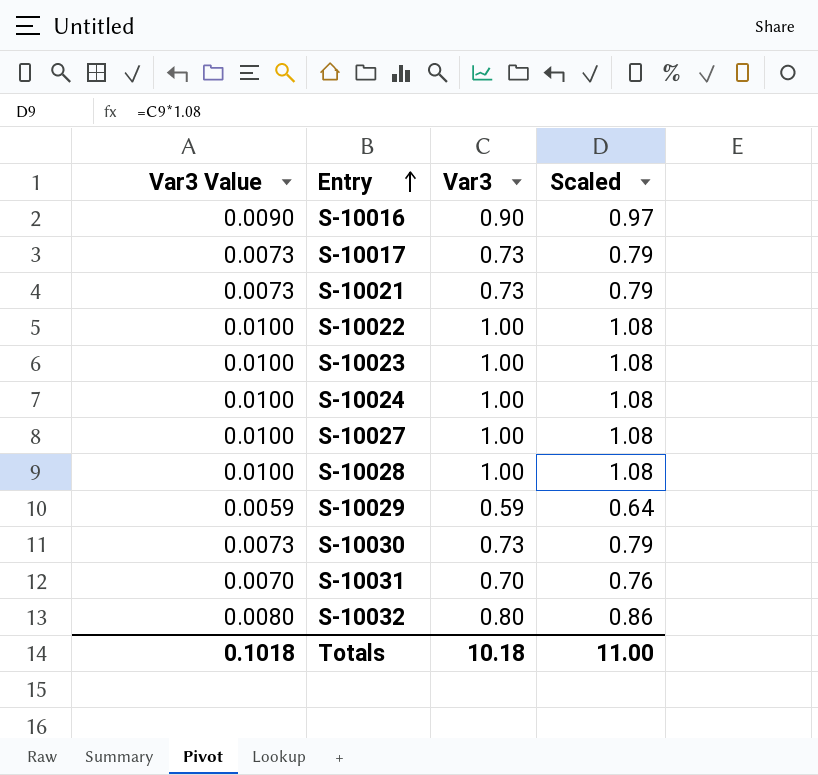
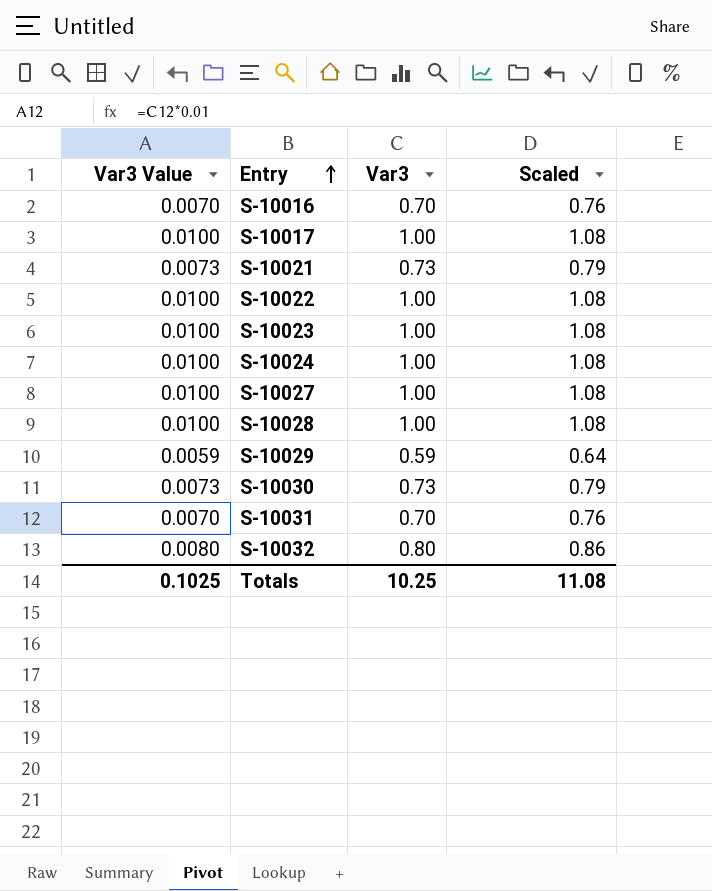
S-10016 | Var3 Value: 0.0090 -> 0.0070
S-10016 | Var3: 0.90 -> 0.70
S-10016 | Scaled: 0.97 -> 0.76
S-10017 | Var3 Value: 0.0073 -> 0.0100
S-10017 | Var3: 0.73 -> 1.00
S-10017 | Scaled: 0.79 -> 1.08
Totals | Var3 Value: 0.1018 -> 0.1025
Totals | Var3: 10.18 -> 10.25
Totals | Scaled: 11.00 -> 11.08

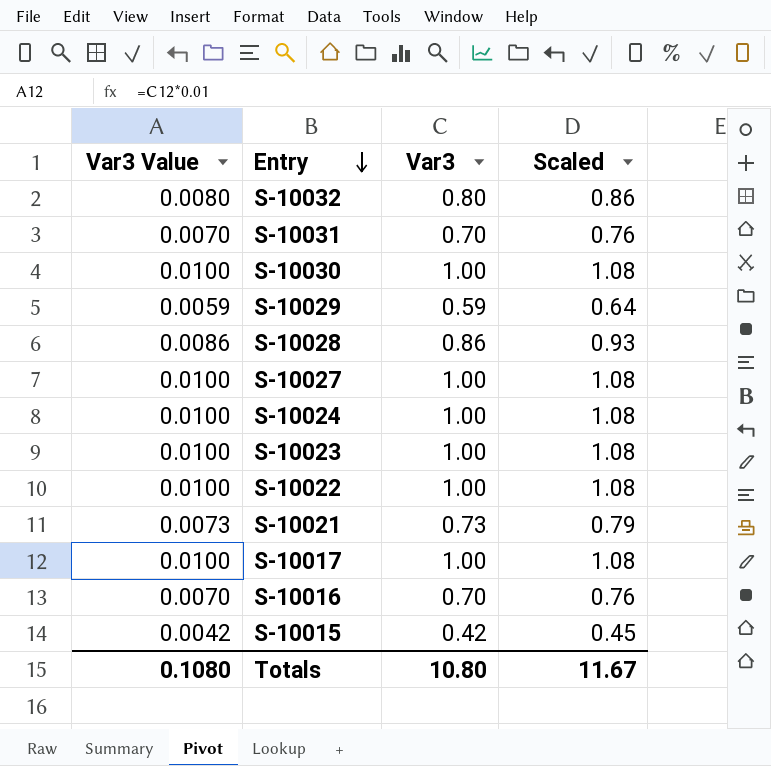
row order: Entry ascending -> Entry descending
S-10030 | Var3 Value: 0.0073 -> 0.0100
S-10030 | Var3: 0.73 -> 1.00
S-10030 | Scaled: 0.79 -> 1.08
S-10028 | Var3 Value: 0.0100 -> 0.0086
S-10028 | Var3: 1.00 -> 0.86
S-10028 | Scaled: 1.08 -> 0.93
row S-10015: none -> 0.0042 | 0.42 | 0.45
Totals | Var3 Value: 0.1025 -> 0.1080
Totals | Var3: 10.25 -> 10.80
Totals | Scaled: 11.08 -> 11.67

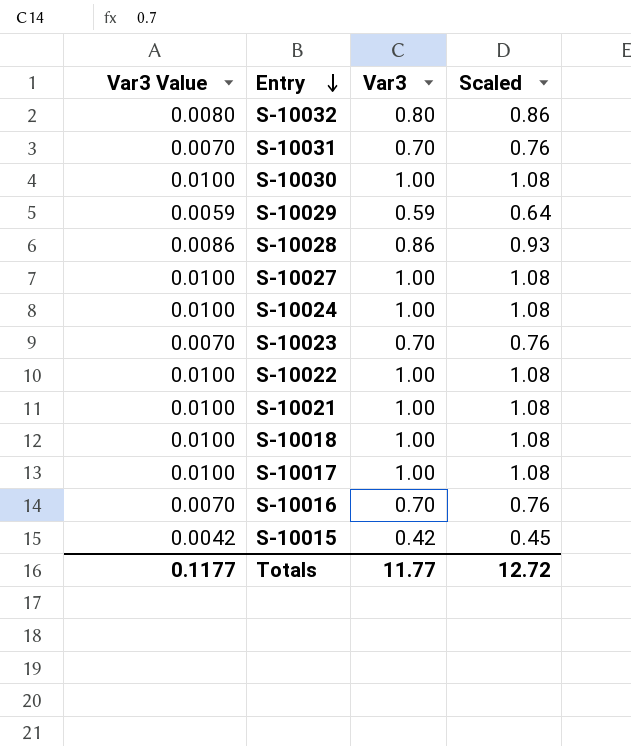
S-10023 | Var3 Value: 0.0100 -> 0.0070
S-10023 | Var3: 1.00 -> 0.70
S-10023 | Scaled: 1.08 -> 0.76
S-10021 | Var3 Value: 0.0073 -> 0.0100
S-10021 | Var3: 0.73 -> 1.00
S-10021 | Scaled: 0.79 -> 1.08
row S-10018: none -> 0.0100 | 1.00 | 1.08
Totals | Var3 Value: 0.1080 -> 0.1177
Totals | Var3: 10.80 -> 11.77
Totals | Scaled: 11.67 -> 12.72

